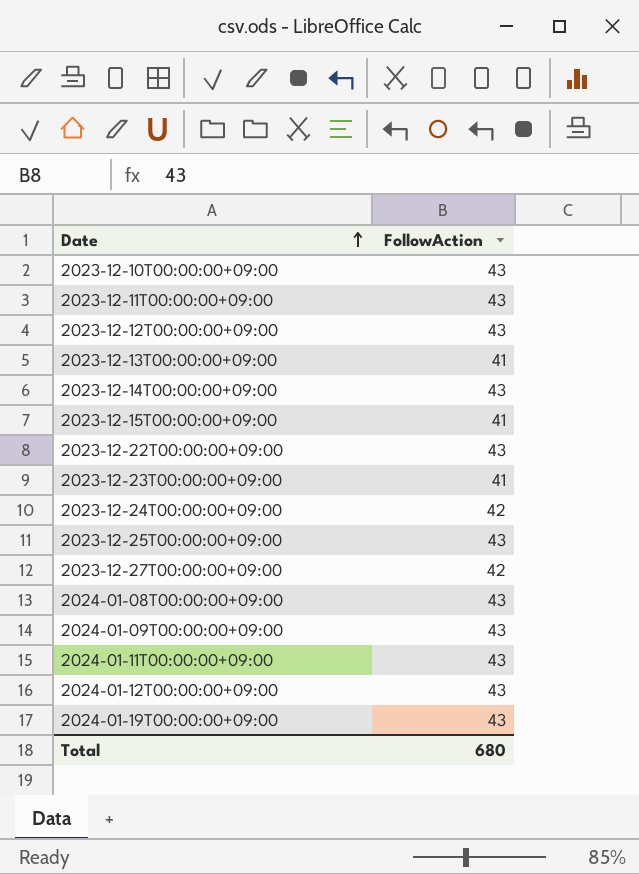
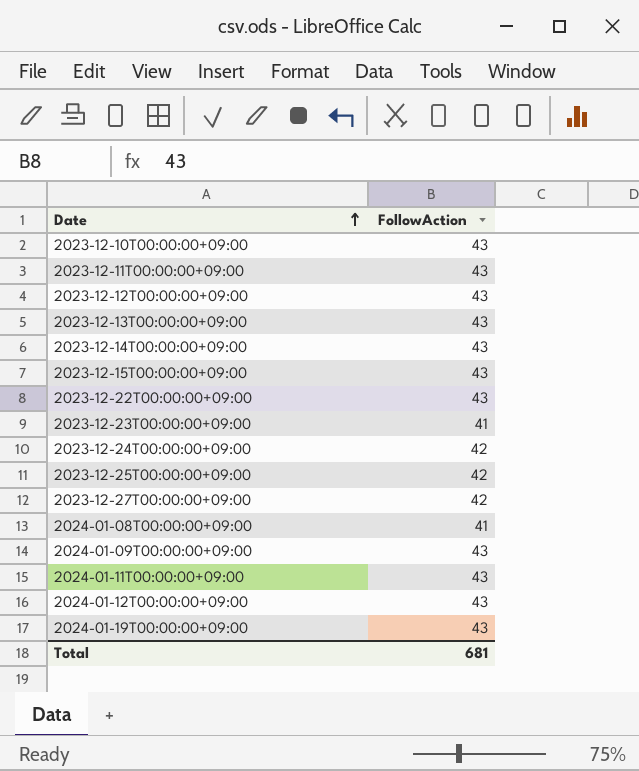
2023-12-13T00:00:00+09:00 | FollowAction: 41 -> 43
2023-12-15T00:00:00+09:00 | FollowAction: 41 -> 43
2023-12-25T00:00:00+09:00 | FollowAction: 43 -> 42
2024-01-08T00:00:00+09:00 | FollowAction: 43 -> 41
Total | FollowAction: 680 -> 681

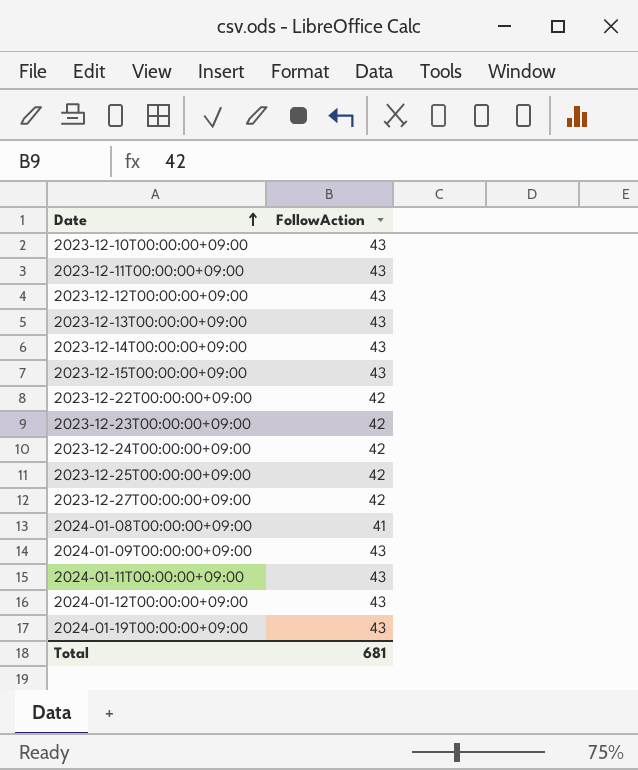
2023-12-22T00:00:00+09:00 | FollowAction: 43 -> 42
2023-12-23T00:00:00+09:00 | FollowAction: 41 -> 42

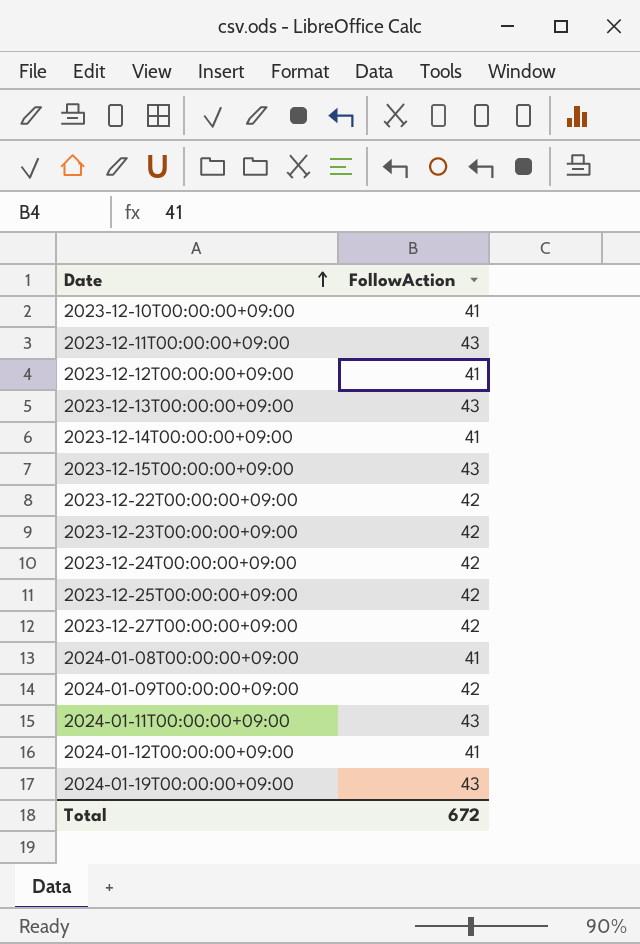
2023-12-10T00:00:00+09:00 | FollowAction: 43 -> 41
2023-12-12T00:00:00+09:00 | FollowAction: 43 -> 41
2023-12-14T00:00:00+09:00 | FollowAction: 43 -> 41
2024-01-09T00:00:00+09:00 | FollowAction: 43 -> 42
2024-01-12T00:00:00+09:00 | FollowAction: 43 -> 41
Total | FollowAction: 681 -> 672

